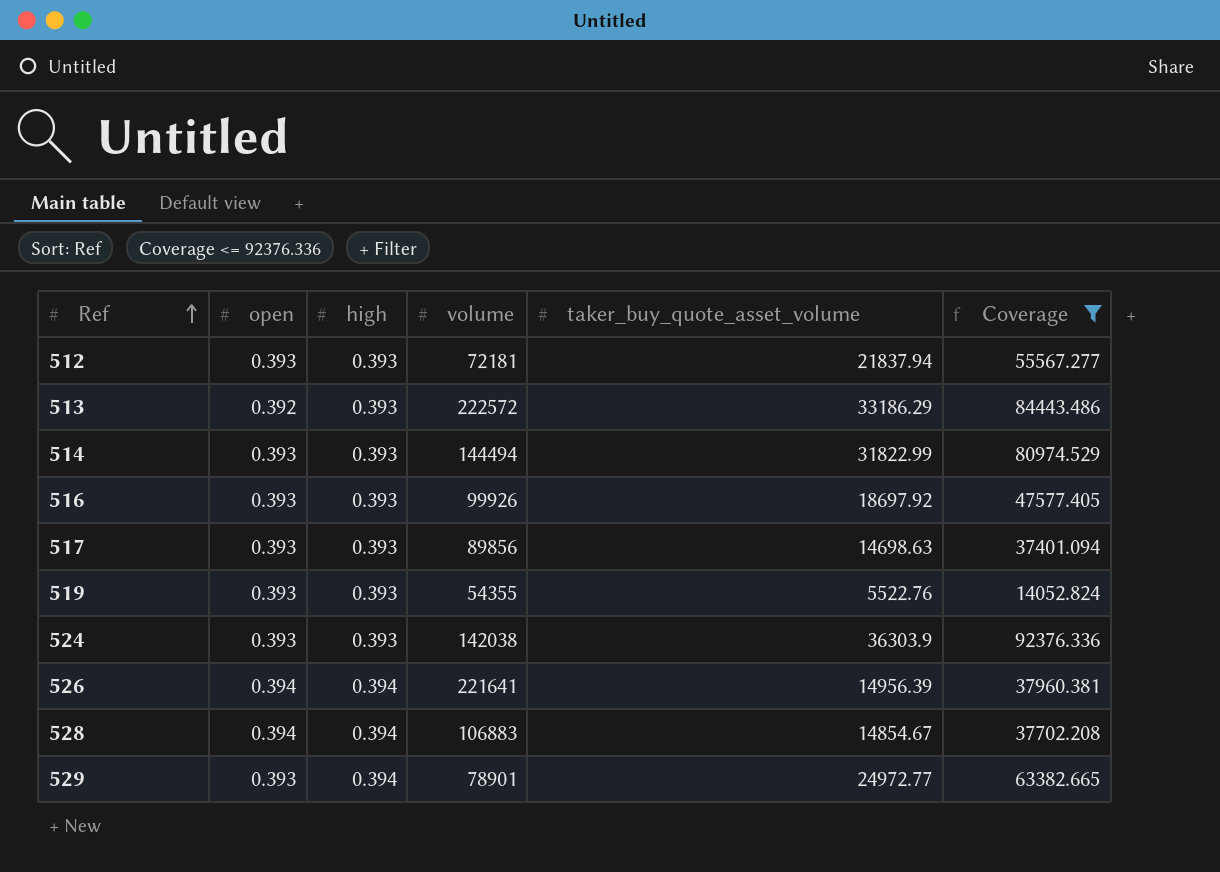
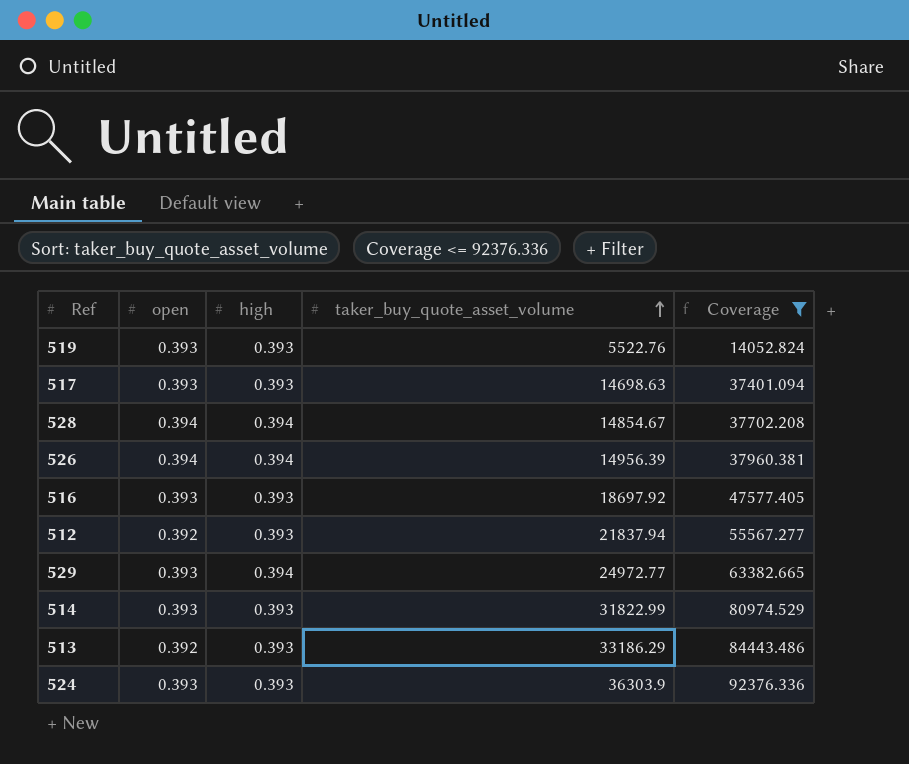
row order: Ref ascending -> taker_buy_quote_asset_volume ascending
column volume | position: 4 -> none
512 | open: 0.393 -> 0.392

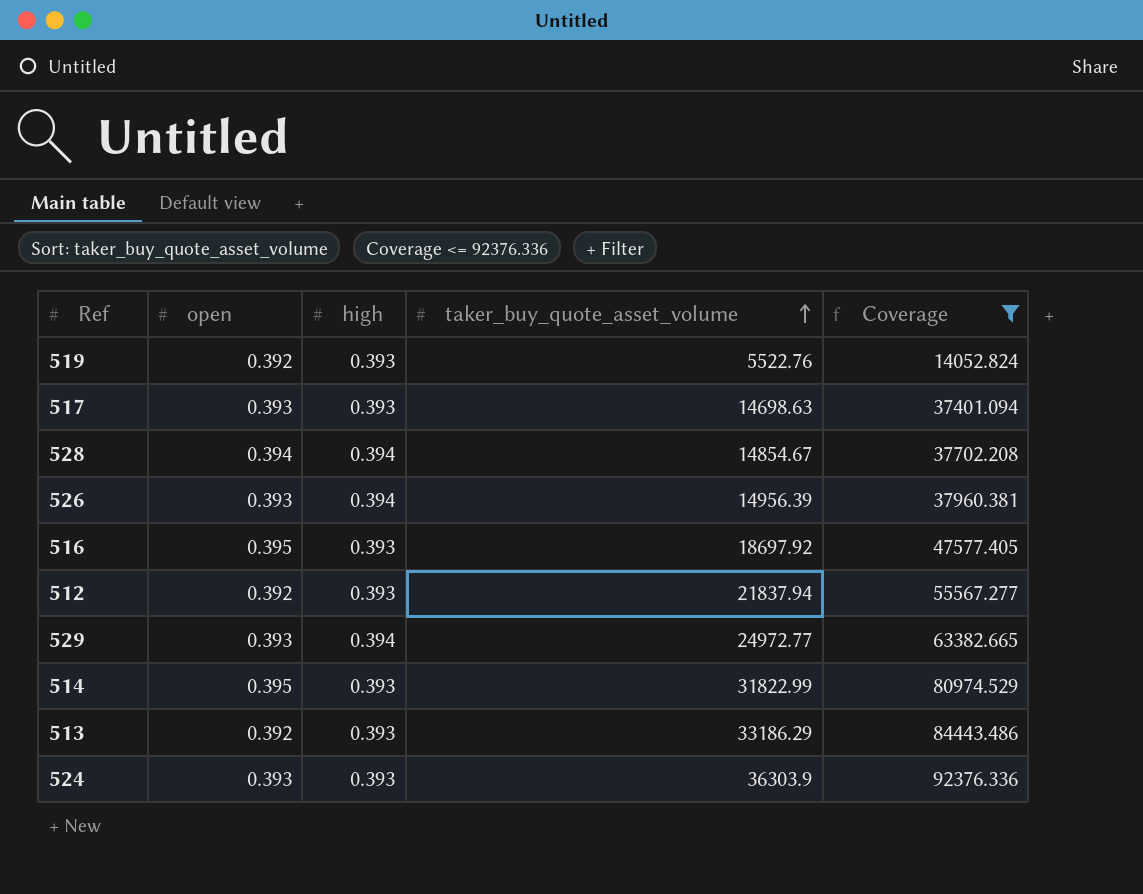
519 | open: 0.393 -> 0.392
526 | open: 0.394 -> 0.393
516 | open: 0.393 -> 0.395
514 | open: 0.393 -> 0.395

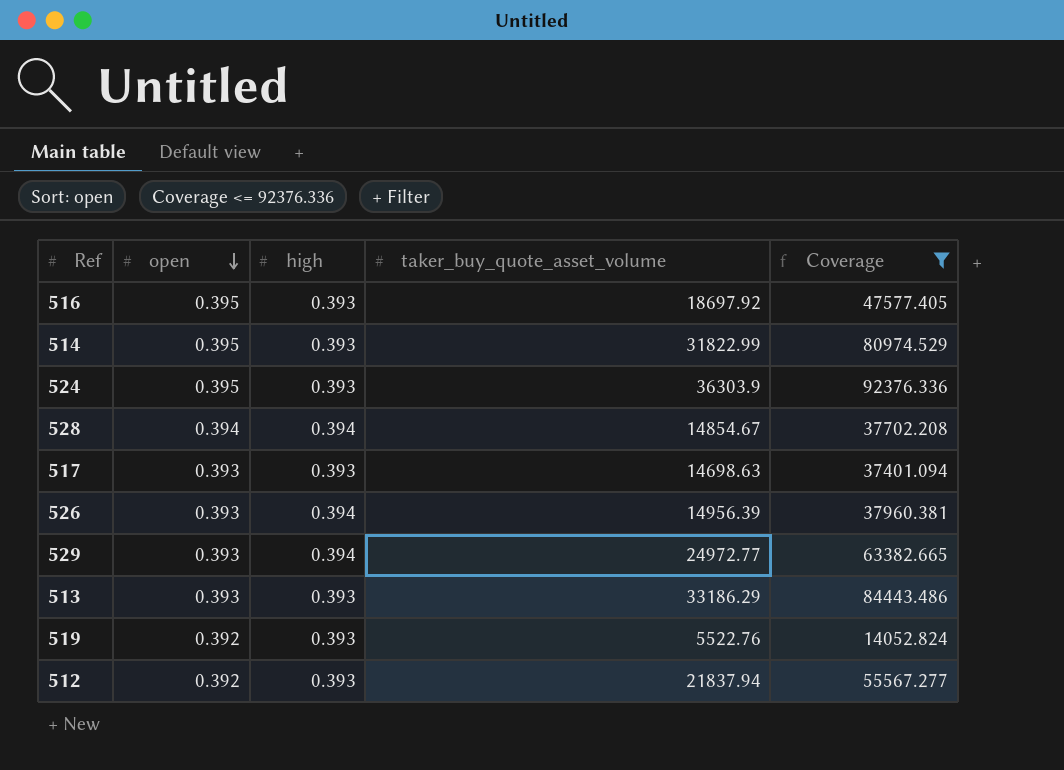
row order: taker_buy_quote_asset_volume ascending -> open descending
524 | open: 0.393 -> 0.395
513 | open: 0.392 -> 0.393

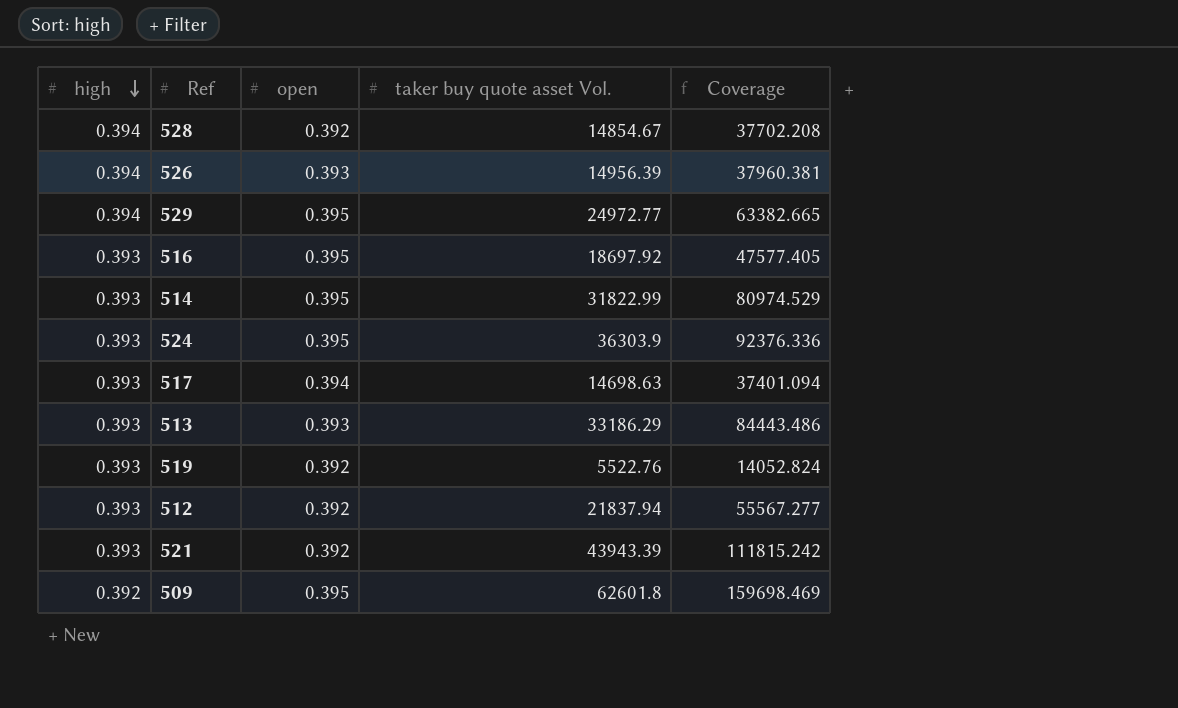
filter: Coverage <= 92376.336 -> none
row order: open descending -> high descending
column high | position: 3 -> 1
column name: taker_buy_quote_asset_volume -> taker buy quote asset Vol.
528 | open: 0.394 -> 0.392
529 | open: 0.393 -> 0.395
517 | open: 0.393 -> 0.394

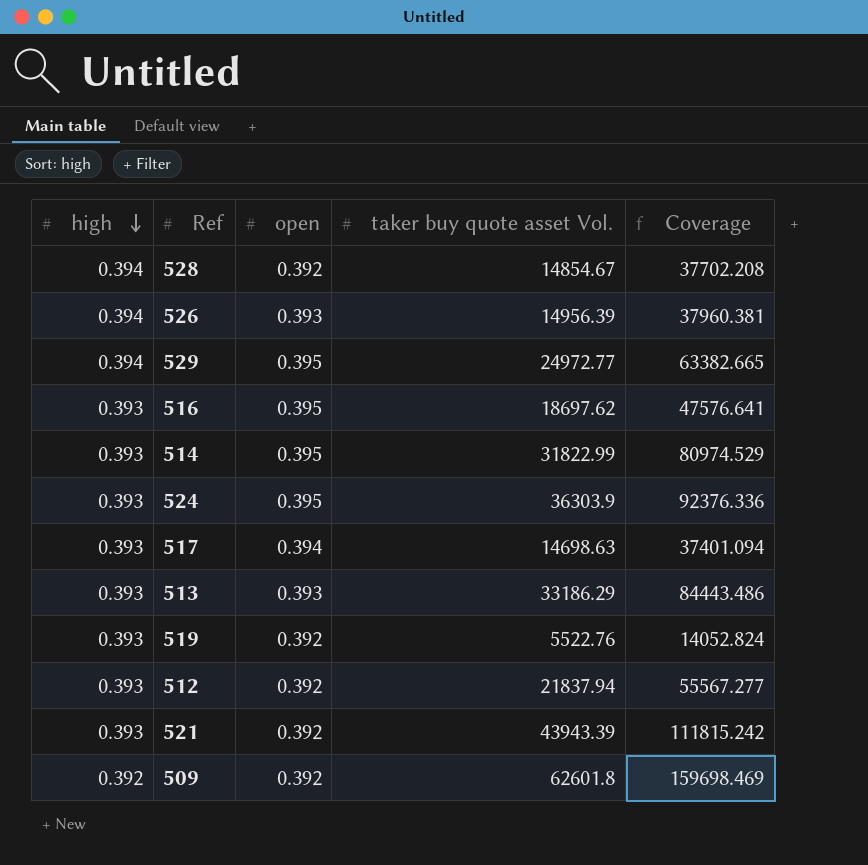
516 | taker buy quote asset Vol.: 18697.92 -> 18697.62
516 | Coverage: 47577.405 -> 47576.641
509 | open: 0.395 -> 0.392

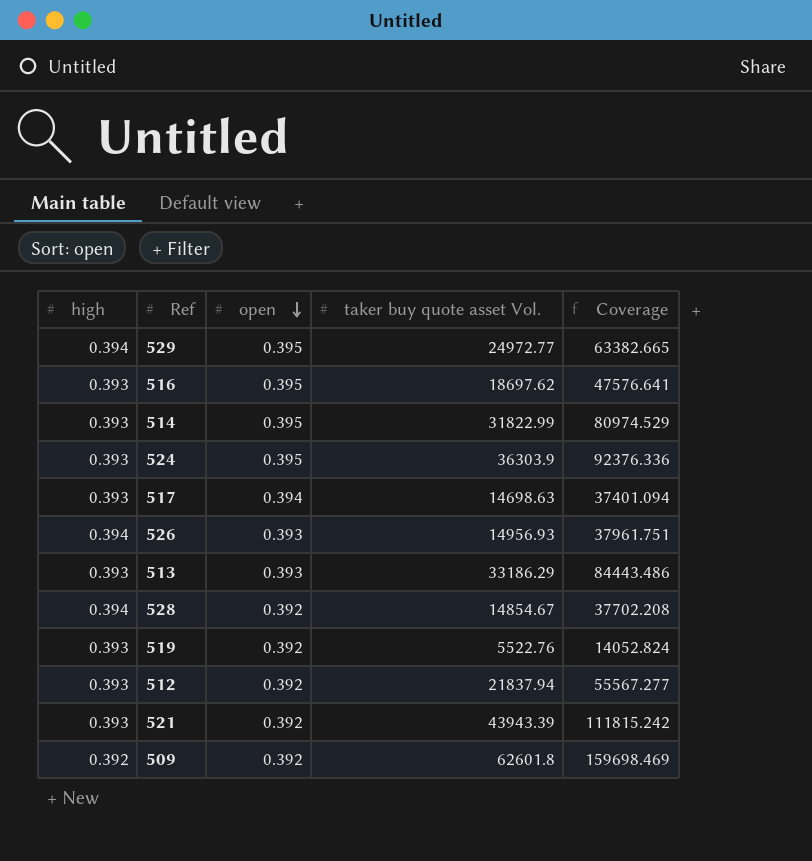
row order: high descending -> open descending
526 | taker buy quote asset Vol.: 14956.39 -> 14956.93
526 | Coverage: 37960.381 -> 37961.751

